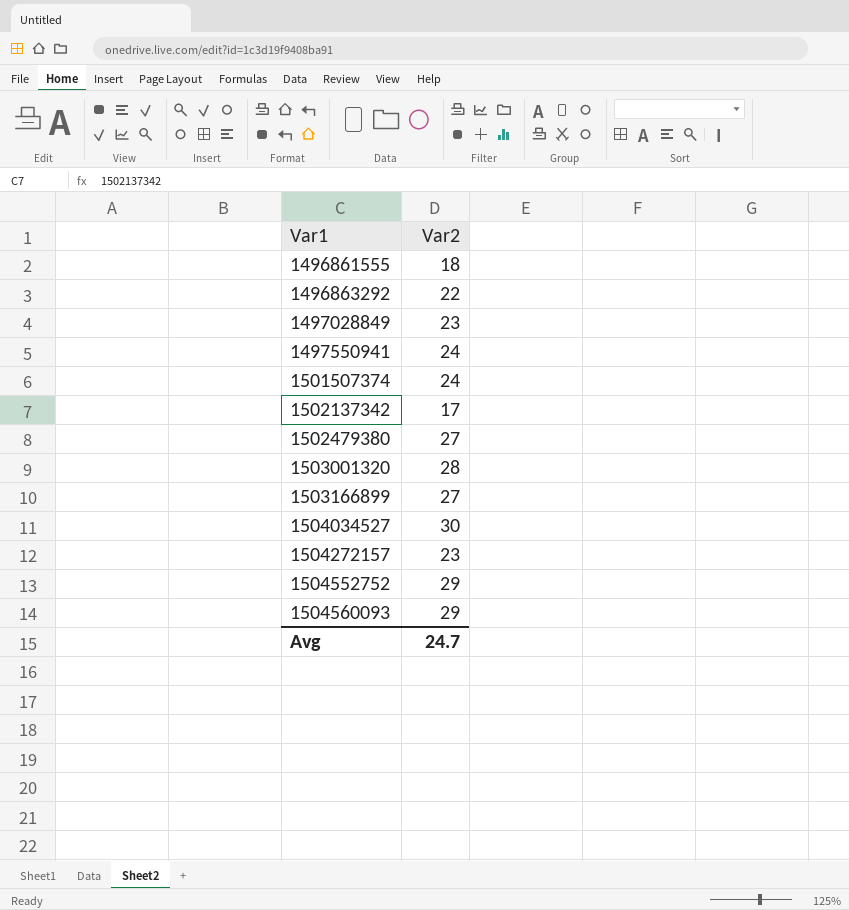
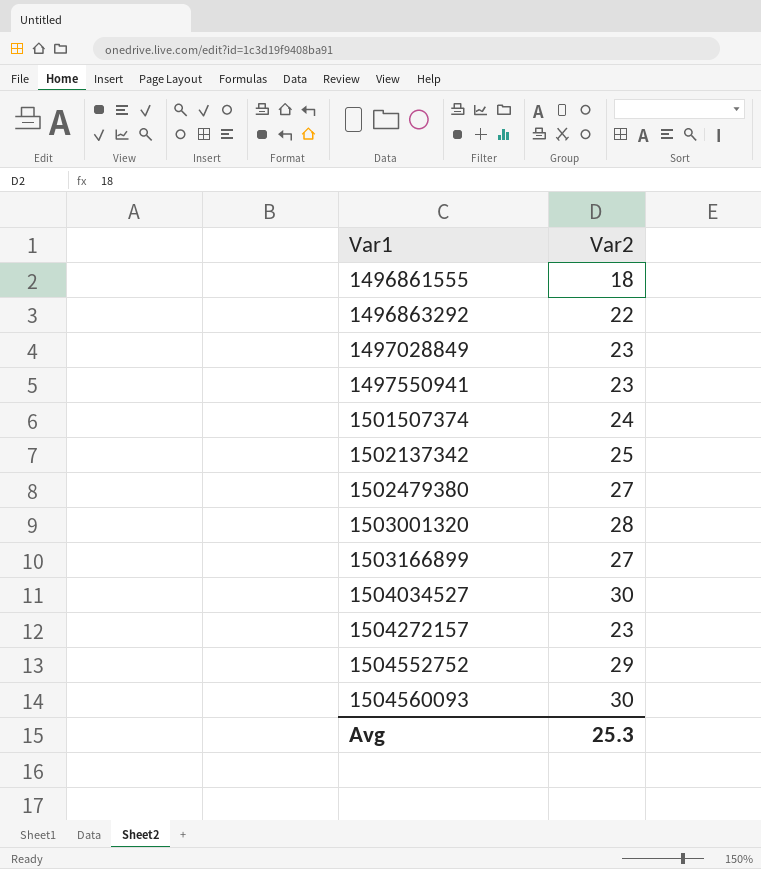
1497550941 | Var2: 24 -> 23
1502137342 | Var2: 17 -> 25
1504560093 | Var2: 29 -> 30
Avg | Var2: 24.7 -> 25.3

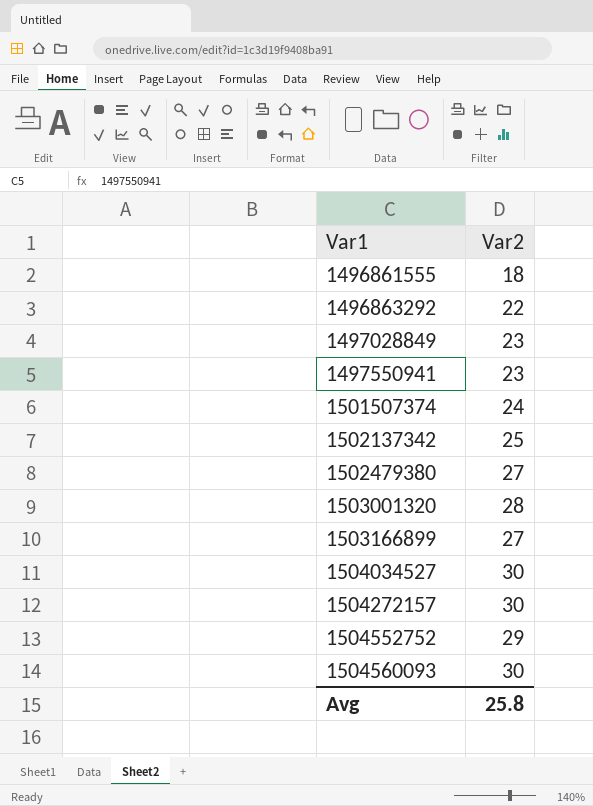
1504272157 | Var2: 23 -> 30
Avg | Var2: 25.3 -> 25.8

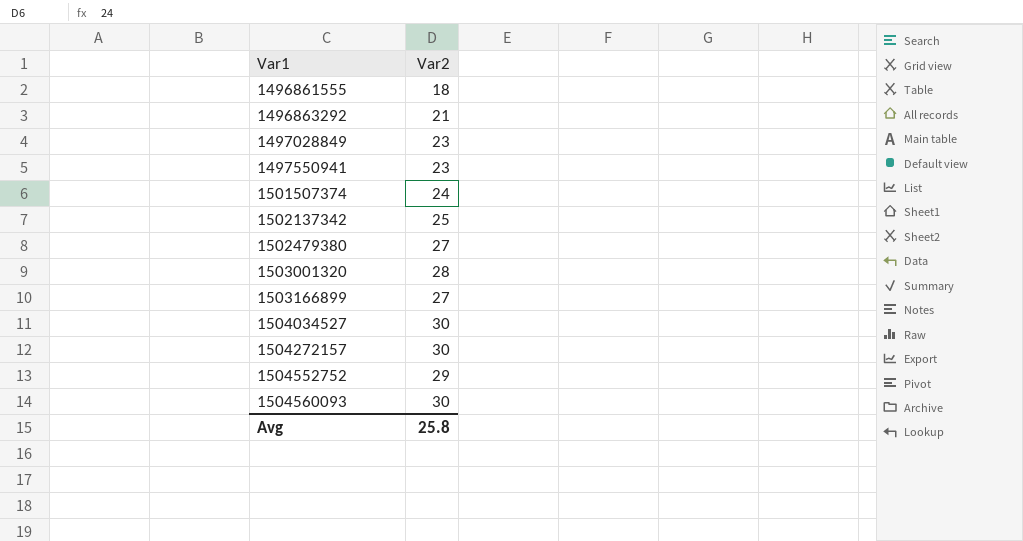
1496863292 | Var2: 22 -> 21

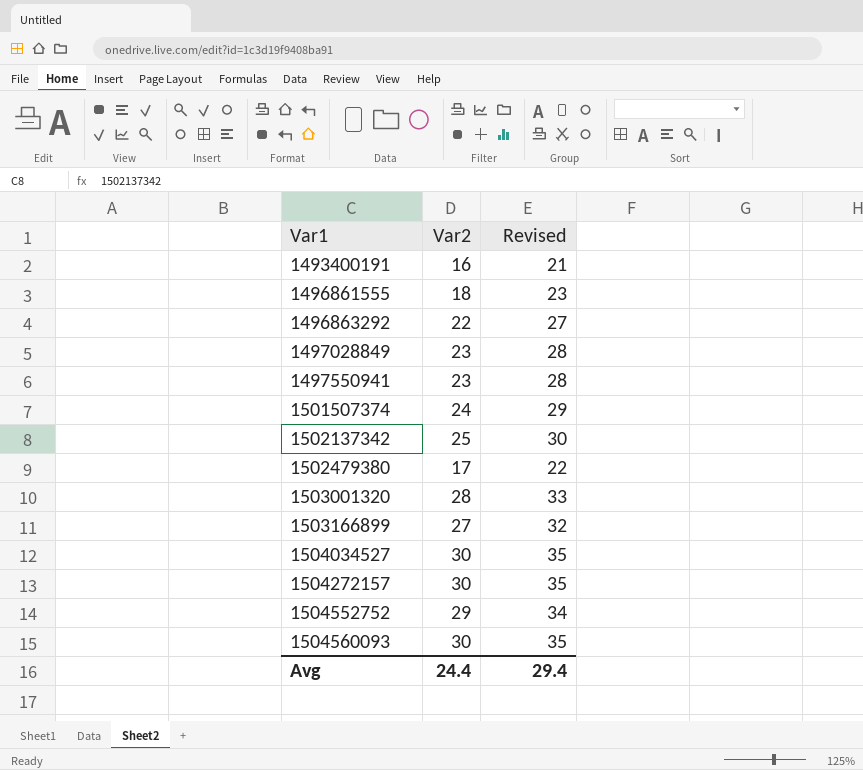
column Revised | formula: none -> [Var2] + 5
row 1493400191: none -> 16 | 21
1496863292 | Var2: 21 -> 22
1502479380 | Var2: 27 -> 17
Avg | Var2: 25.8 -> 24.4

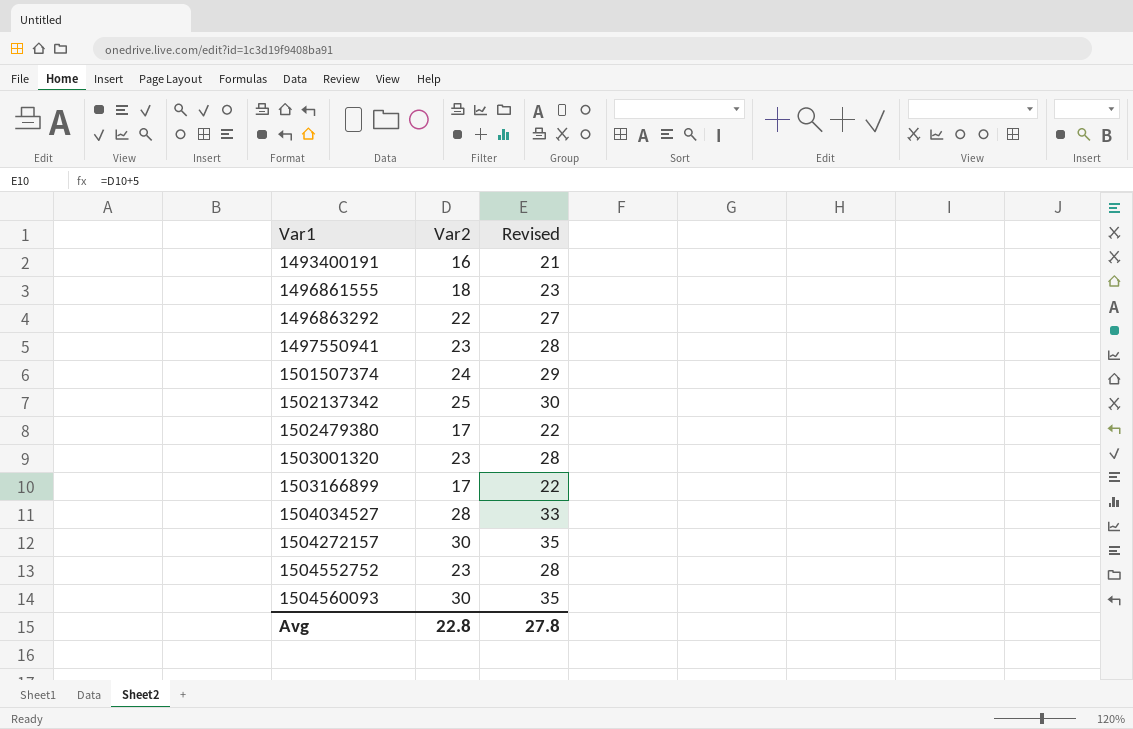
row 1497028849: 23 | 28 -> none
1503001320 | Var2: 28 -> 23
1503001320 | Revised: 33 -> 28
1503166899 | Var2: 27 -> 17
1503166899 | Revised: 32 -> 22
1504034527 | Var2: 30 -> 28
1504034527 | Revised: 35 -> 33
1504552752 | Var2: 29 -> 23
1504552752 | Revised: 34 -> 28
Avg | Var2: 24.4 -> 22.8
Avg | Revised: 29.4 -> 27.8

